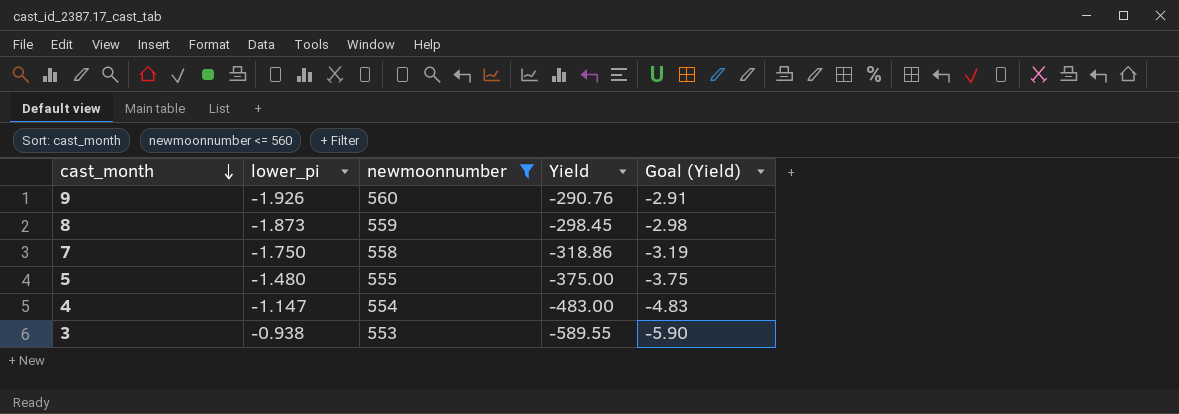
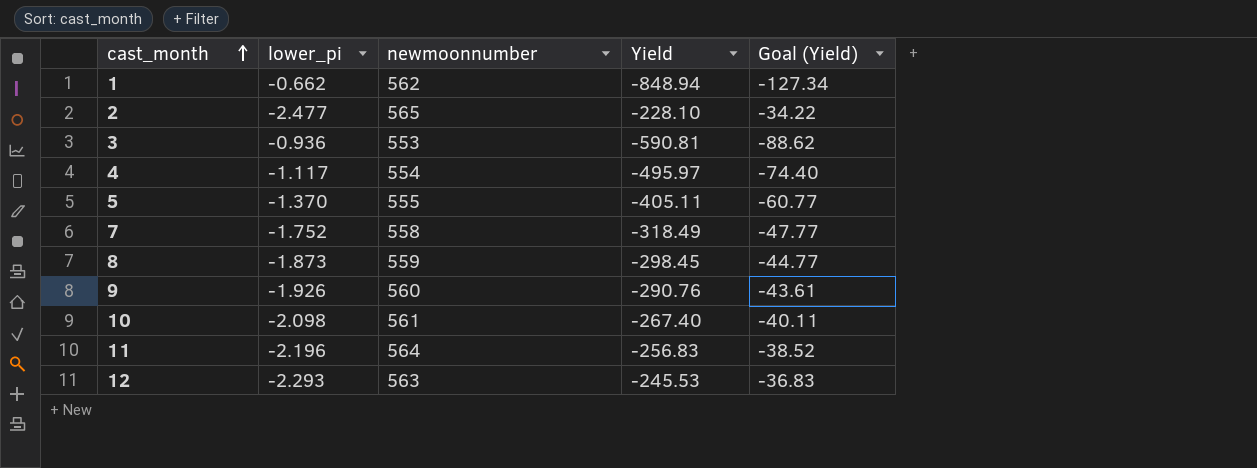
filter: newmoonnumber <= 560 -> none
row order: cast_month descending -> cast_month ascending
column Goal (Yield) | formula: [Yield] * 0.01 -> [Yield] * 0.15
3 | lower_pi: -0.938 -> -0.936
3 | Yield: -589.55 -> -590.81
4 | lower_pi: -1.147 -> -1.117
4 | Yield: -483.00 -> -495.97
5 | lower_pi: -1.480 -> -1.370
5 | Yield: -375.00 -> -405.11
7 | lower_pi: -1.750 -> -1.752
7 | Yield: -318.86 -> -318.49

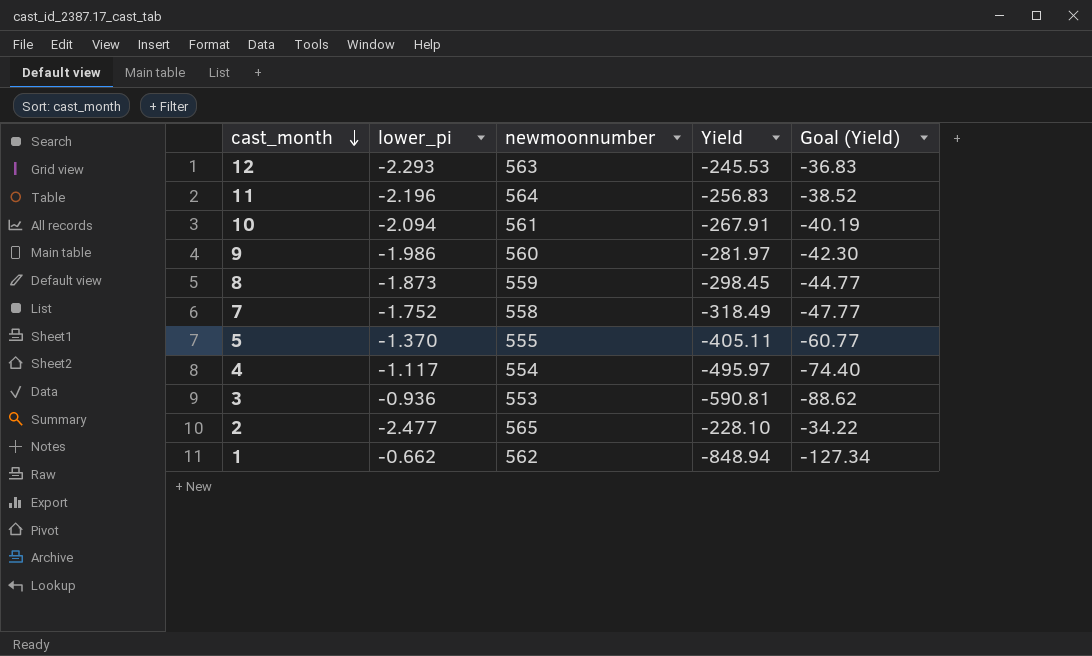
row order: cast_month ascending -> cast_month descending
10 | lower_pi: -2.098 -> -2.094
10 | Yield: -267.40 -> -267.91
10 | Goal (Yield): -40.11 -> -40.19
9 | lower_pi: -1.926 -> -1.986
9 | Yield: -290.76 -> -281.97
9 | Goal (Yield): -43.61 -> -42.30

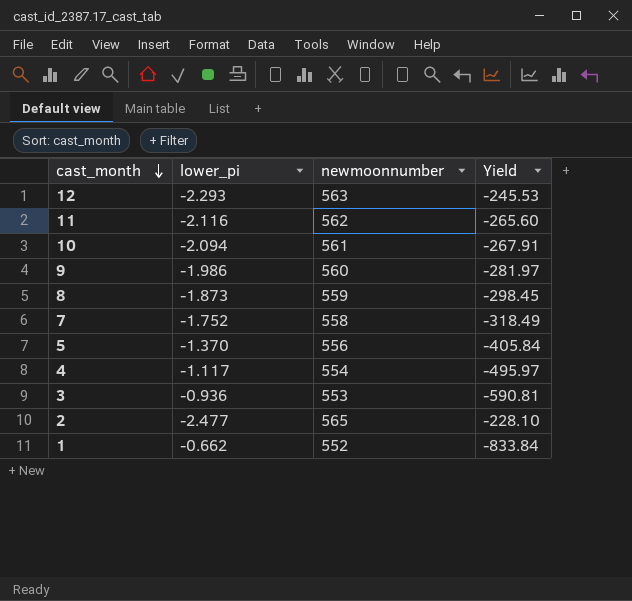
column Goal (Yield) | formula: [Yield] * 0.15 -> none
11 | lower_pi: -2.196 -> -2.116
11 | newmoonnumber: 564 -> 562
11 | Yield: -256.83 -> -265.60
5 | newmoonnumber: 555 -> 556
5 | Yield: -405.11 -> -405.84
1 | newmoonnumber: 562 -> 552
1 | Yield: -848.94 -> -833.84

